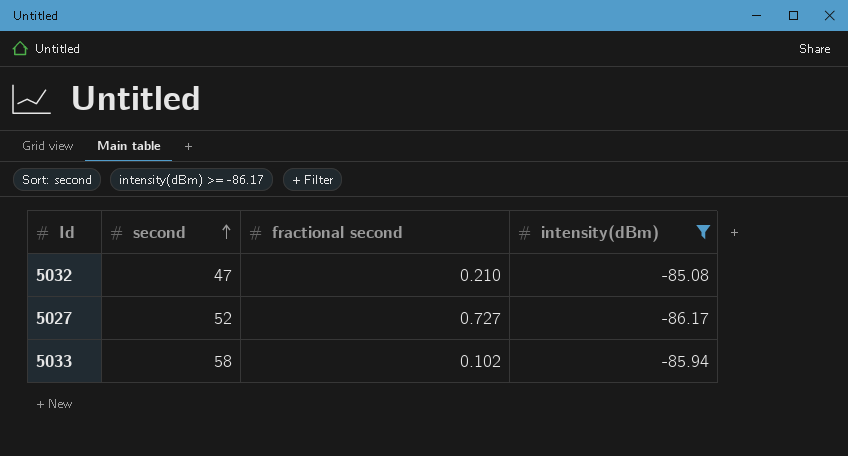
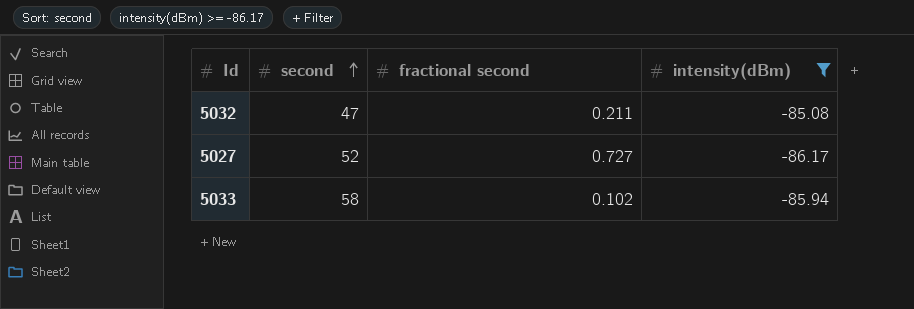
5032 | fractional second: 0.210 -> 0.211

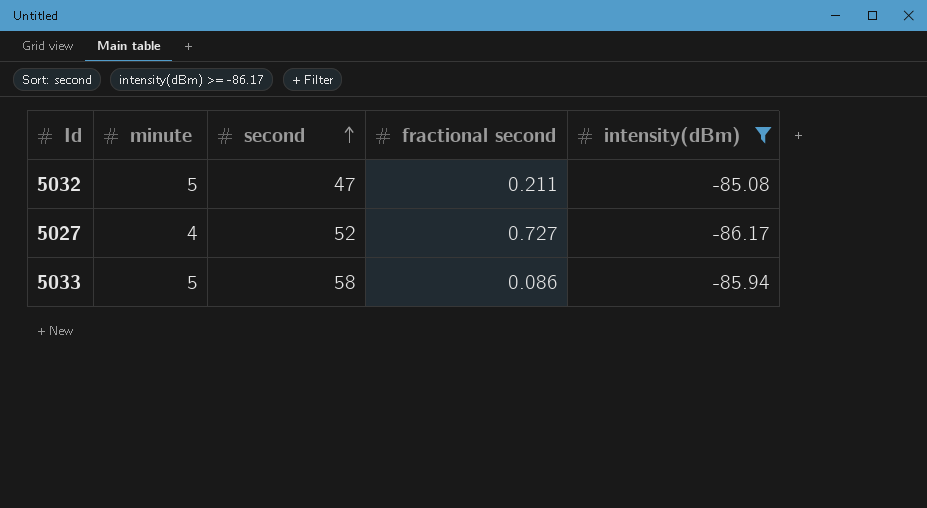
column minute | position: none -> 2
5033 | fractional second: 0.102 -> 0.086

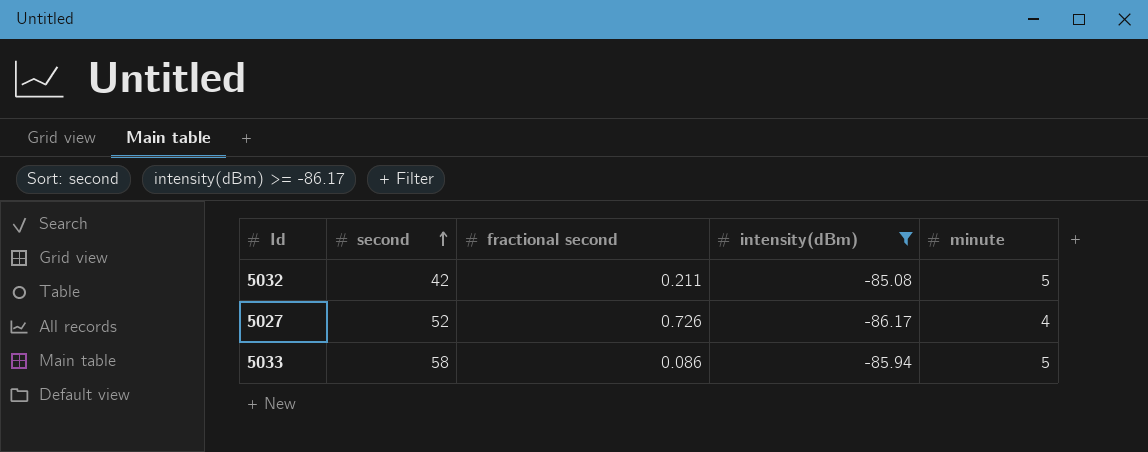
column minute | position: 2 -> 5
5032 | second: 47 -> 42
5027 | fractional second: 0.727 -> 0.726

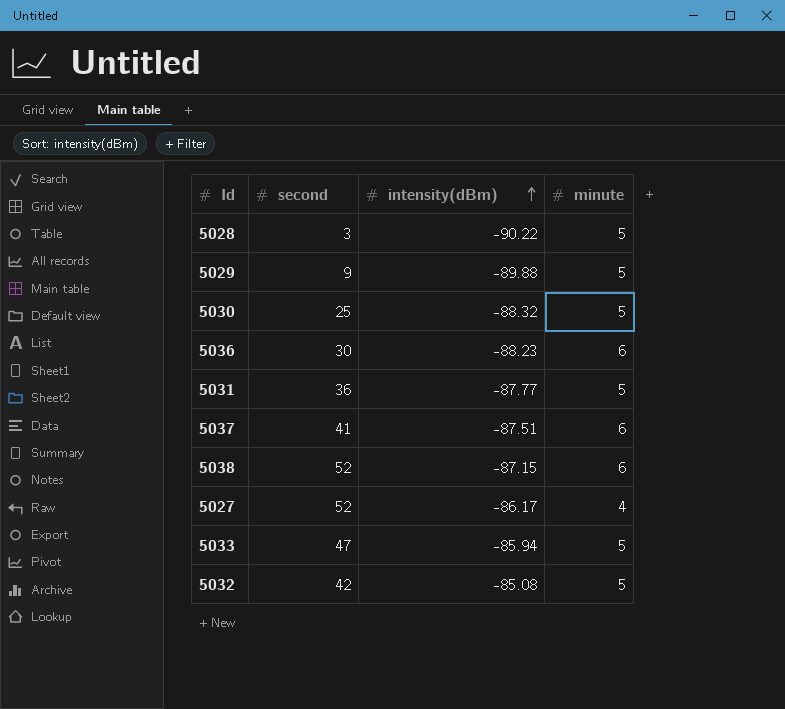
filter: intensity(dBm) >= -86.17 -> none
row order: second ascending -> intensity(dBm) ascending
column fractional second | position: 3 -> none
5033 | second: 58 -> 47

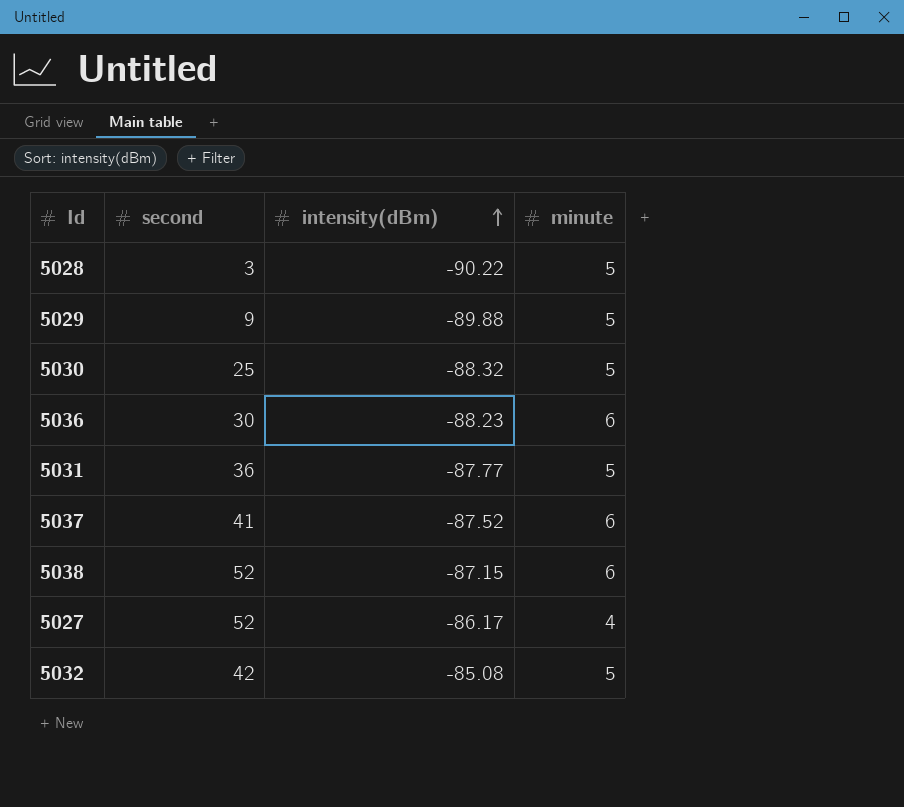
row 5033: 47 | -85.94 | 5 -> none
5037 | intensity(dBm): -87.51 -> -87.52

